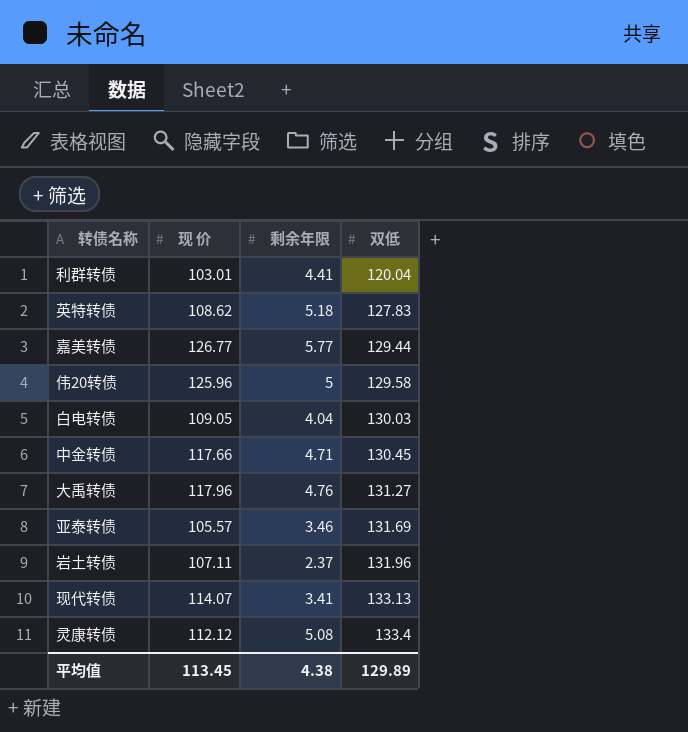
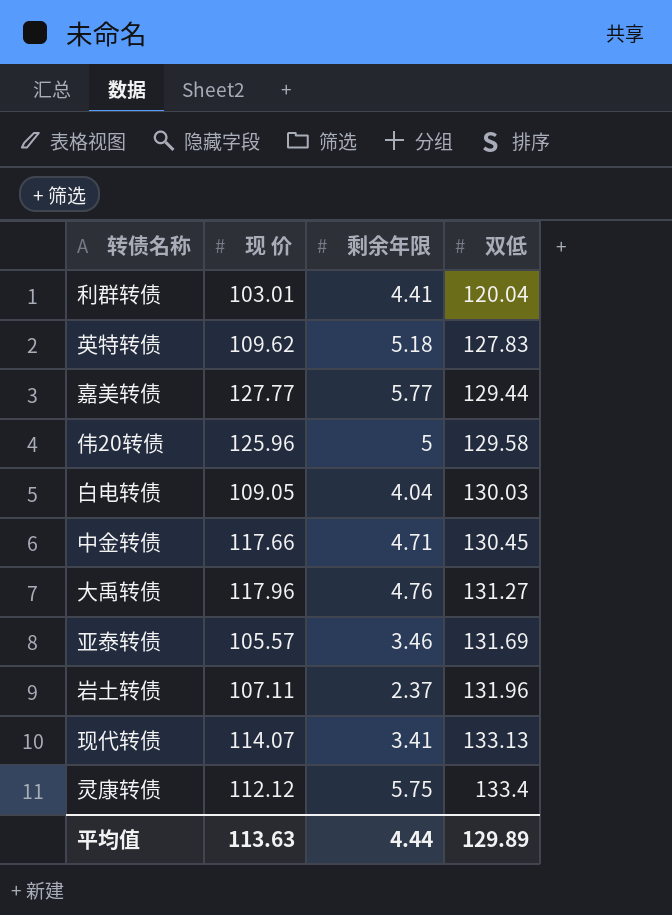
英特转债 | 现 价: 108.62 -> 109.62
嘉美转债 | 现 价: 126.77 -> 127.77
灵康转债 | 剩余年限: 5.08 -> 5.75
平均值 | 现 价: 113.45 -> 113.63
平均值 | 剩余年限: 4.38 -> 4.44

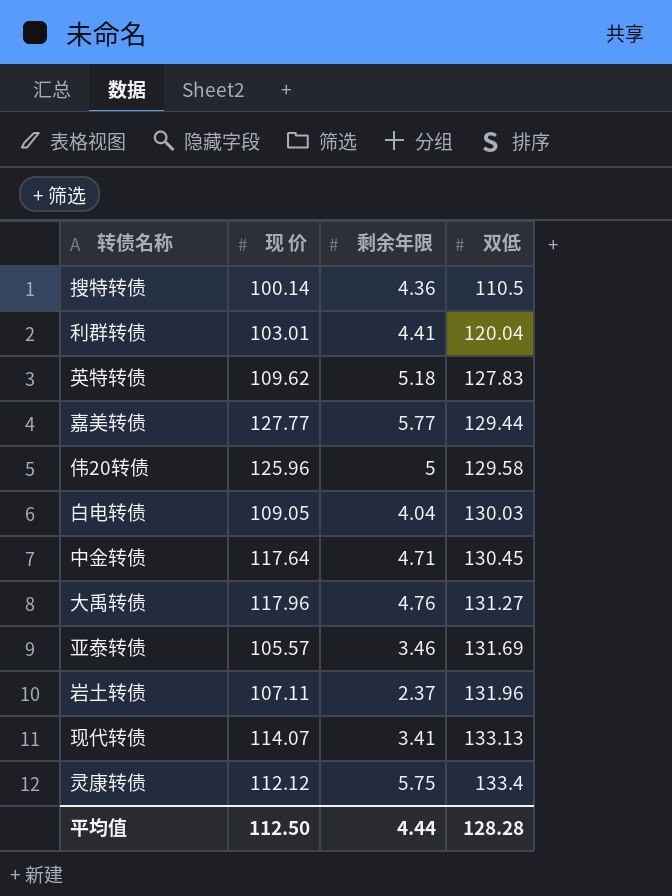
row 搜特转债: none -> 100.14 | 4.36 | 110.5
中金转债 | 现 价: 117.66 -> 117.64
平均值 | 现 价: 113.63 -> 112.50
平均值 | 双低: 129.89 -> 128.28

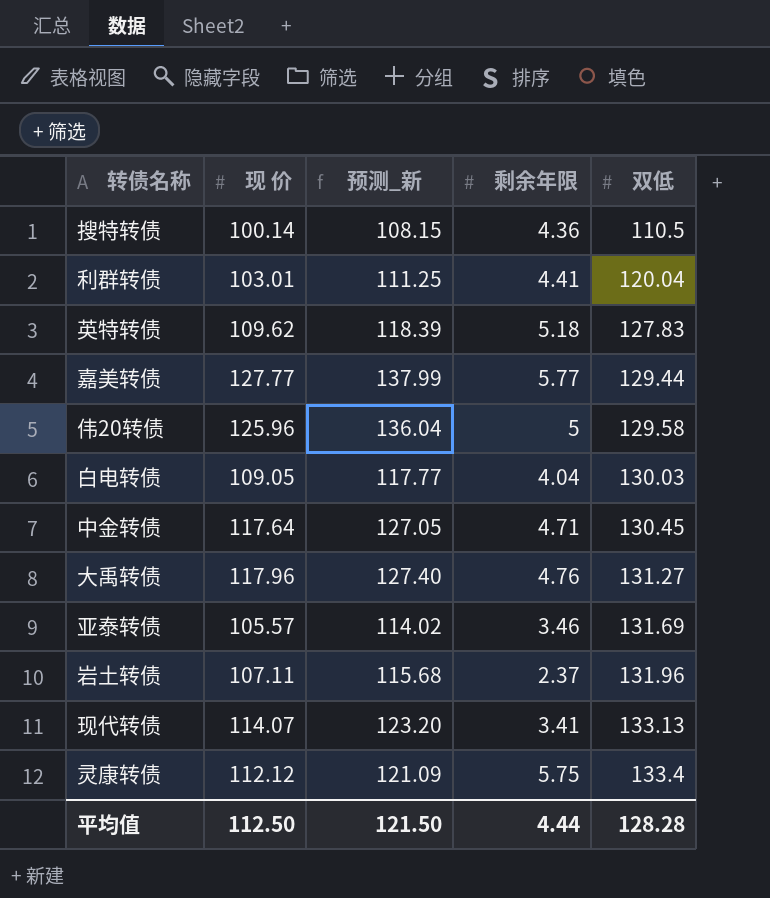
column 预测_新 | formula: none -> [现 价] * 1.08

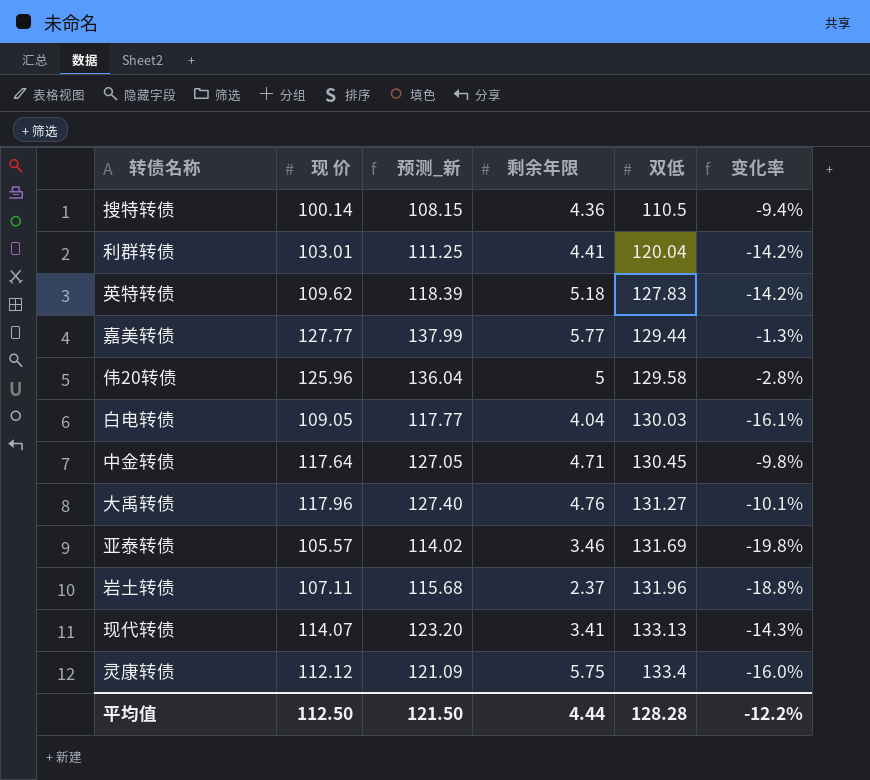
column 变化率 | formula: none -> ([现 价] - [双低]) / [双低]

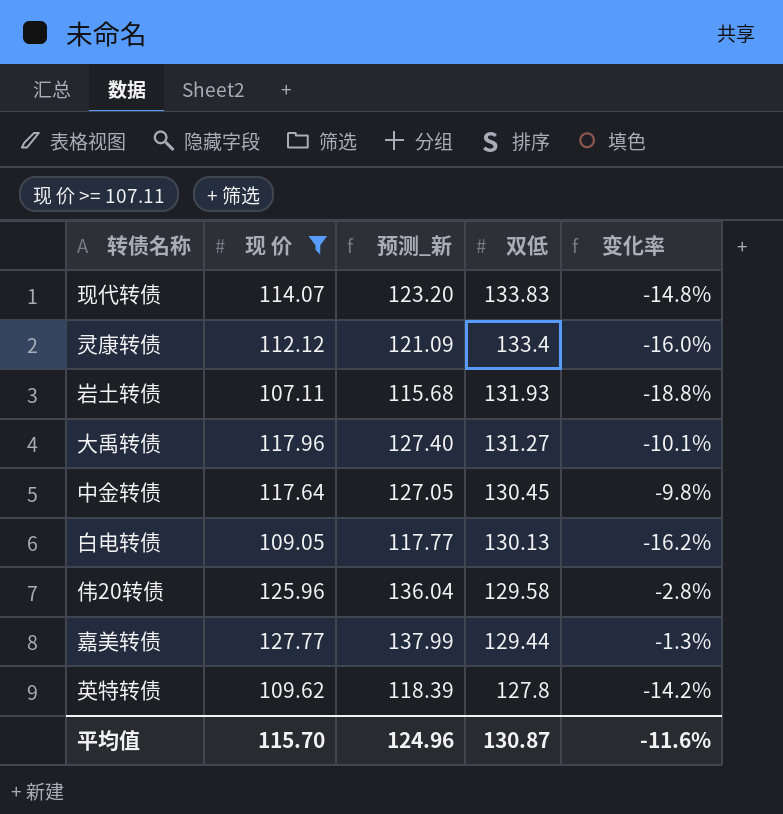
filter: none -> 现 价 >= 107.11
row order: 双低 ascending -> 双低 descending
column 剩余年限 | position: 4 -> none
现代转债 | 双低: 133.13 -> 133.83
现代转债 | 变化率: -14.3% -> -14.8%
岩土转债 | 双低: 131.96 -> 131.93
白电转债 | 双低: 130.03 -> 130.13
白电转债 | 变化率: -16.1% -> -16.2%
英特转债 | 双低: 127.83 -> 127.8
平均值 | 现 价: 112.50 -> 115.70
平均值 | 预测_新: 121.50 -> 124.96
平均值 | 双低: 128.28 -> 130.87
平均值 | 变化率: -12.2% -> -11.6%

